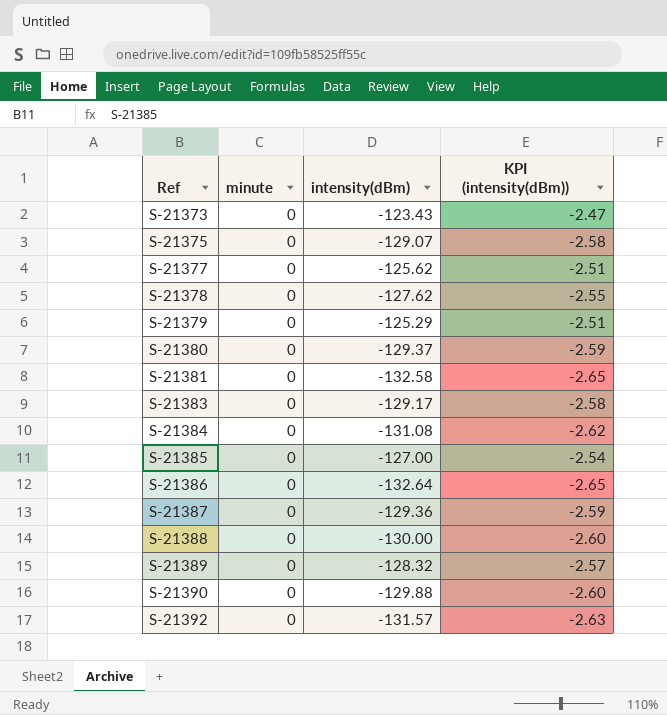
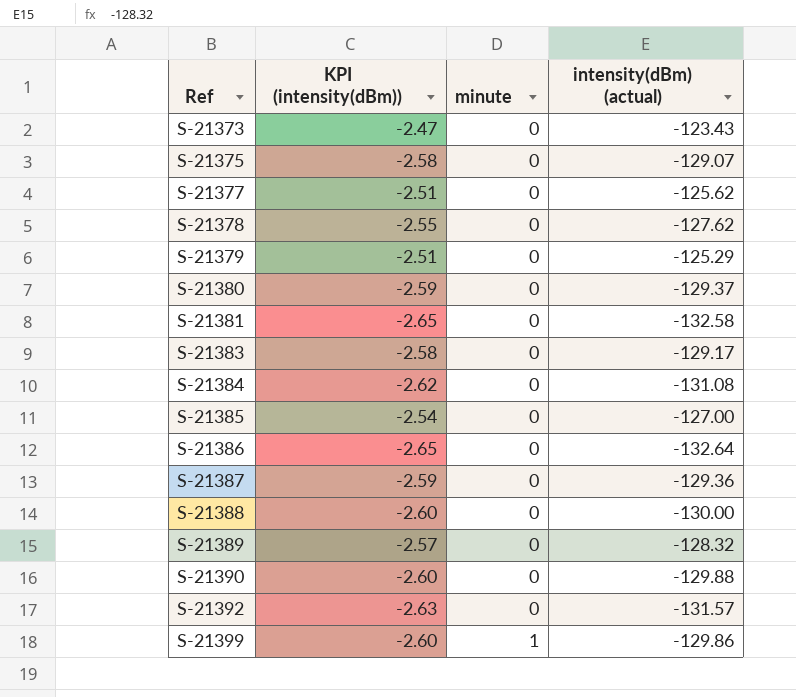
column KPI (intensity(dBm)) | position: 4 -> 2
column name: intensity(dBm) -> intensity(dBm) (actual)
row S-21399: none -> -2.60 | 1 | -129.86

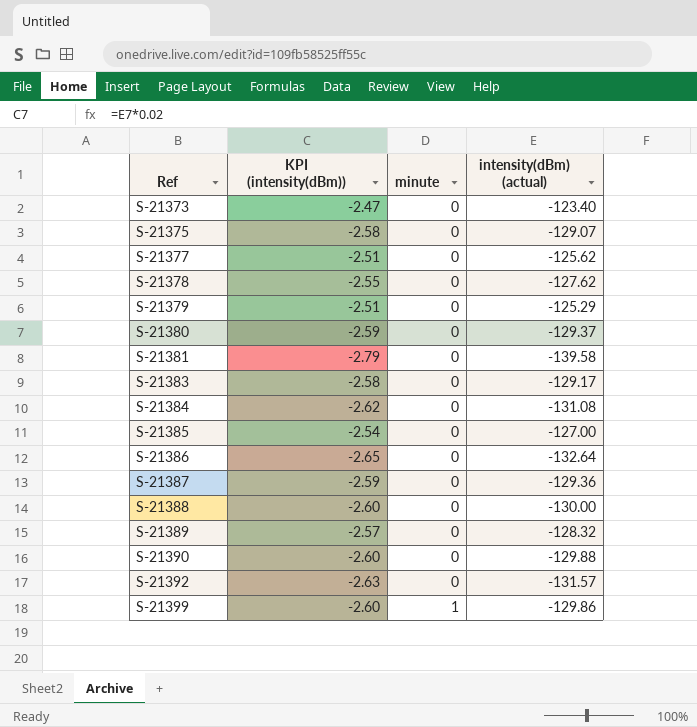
S-21373 | intensity(dBm) (actual): -123.43 -> -123.40
S-21381 | KPI (intensity(dBm)): -2.65 -> -2.79
S-21381 | intensity(dBm) (actual): -132.58 -> -139.58

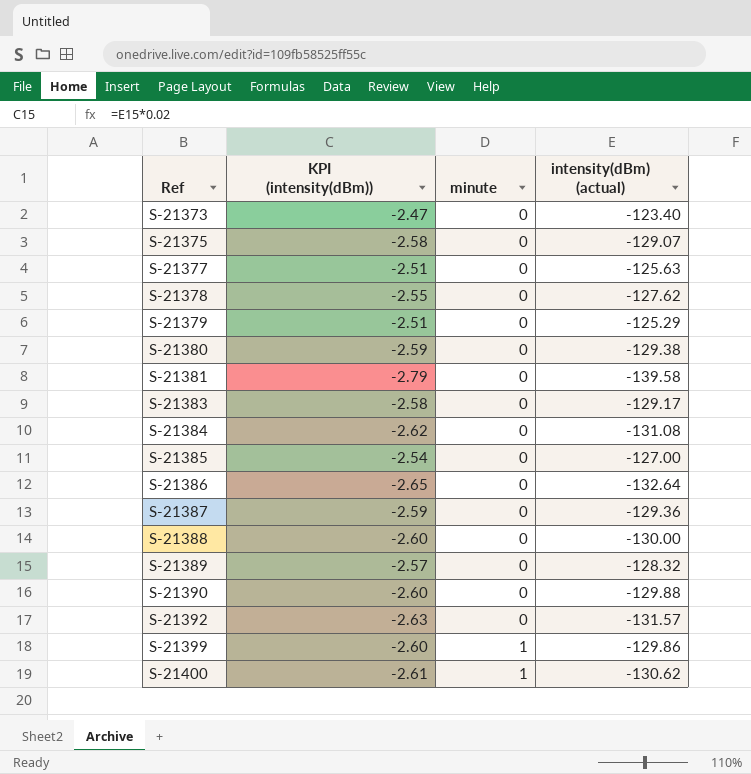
S-21377 | intensity(dBm) (actual): -125.62 -> -125.63
S-21380 | intensity(dBm) (actual): -129.37 -> -129.38
row S-21400: none -> -2.61 | 1 | -130.62

